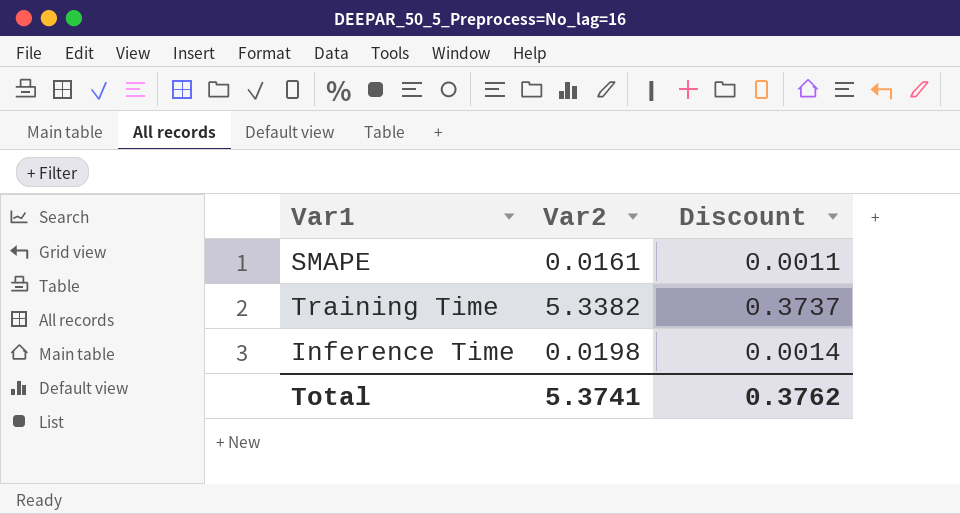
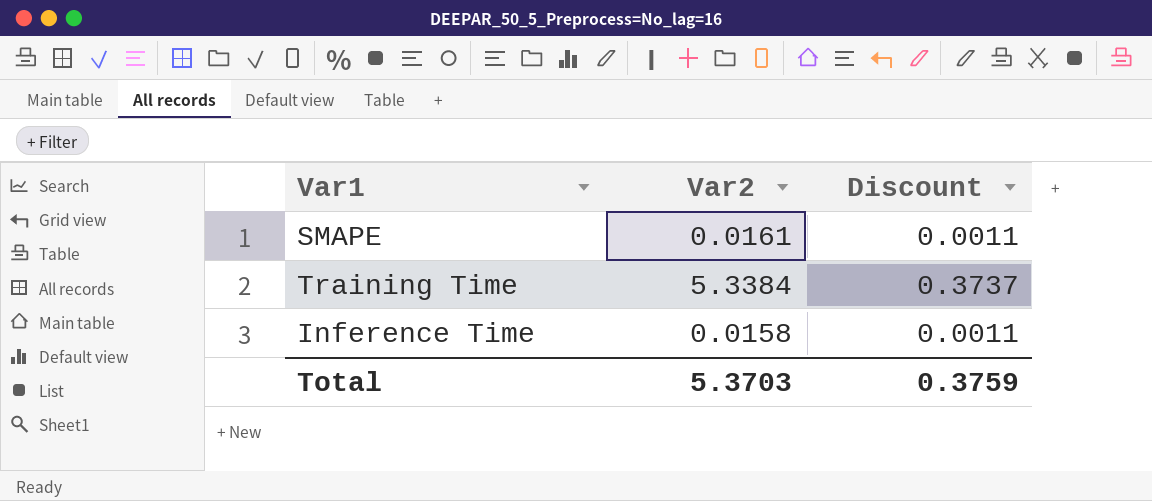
Training Time | Var2: 5.3382 -> 5.3384
Inference Time | Var2: 0.0198 -> 0.0158
Inference Time | Discount: 0.0014 -> 0.0011
Total | Var2: 5.3741 -> 5.3703
Total | Discount: 0.3762 -> 0.3759

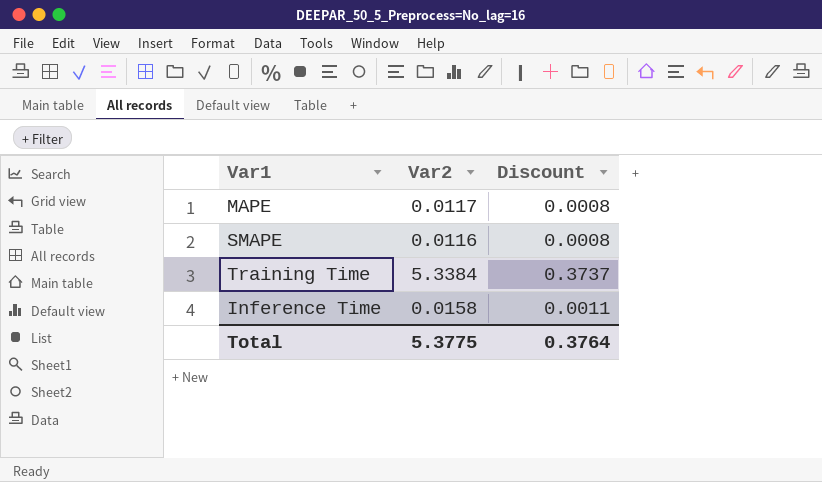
row MAPE: none -> 0.0117 | 0.0008
SMAPE | Var2: 0.0161 -> 0.0116
SMAPE | Discount: 0.0011 -> 0.0008
Total | Var2: 5.3703 -> 5.3775
Total | Discount: 0.3759 -> 0.3764

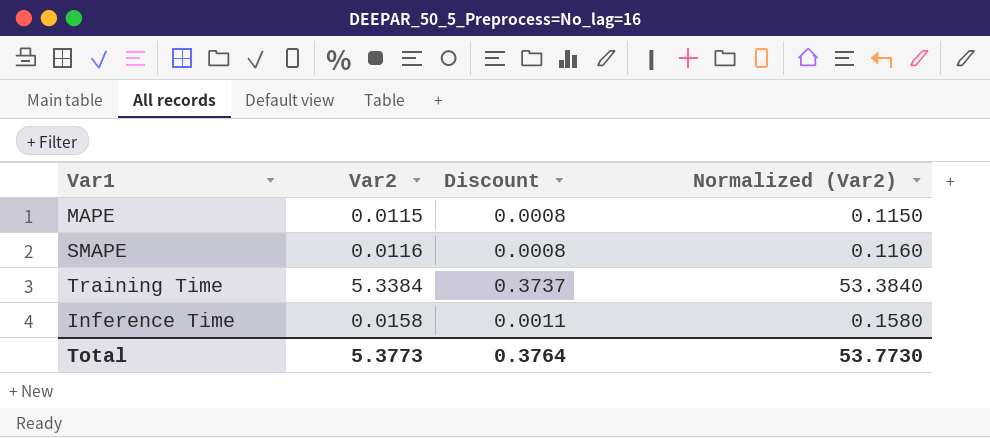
column Normalized (Var2) | formula: none -> [Var2] * 10
MAPE | Var2: 0.0117 -> 0.0115
Total | Var2: 5.3775 -> 5.3773

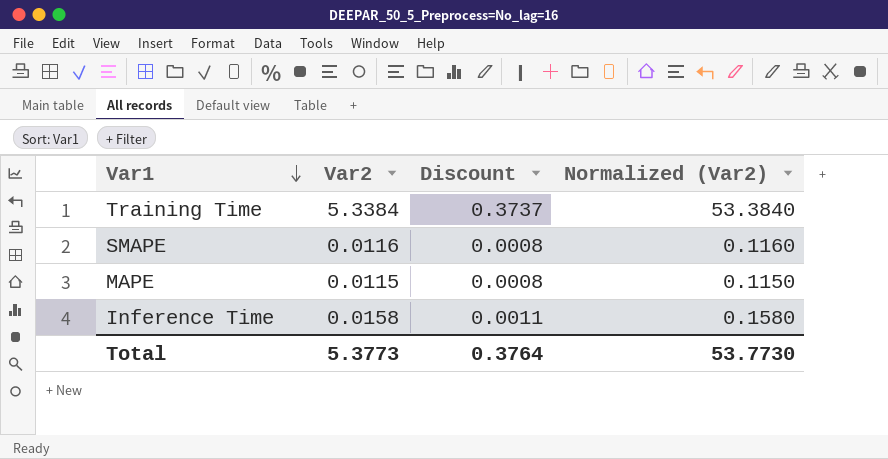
row order: none -> Var1 descending

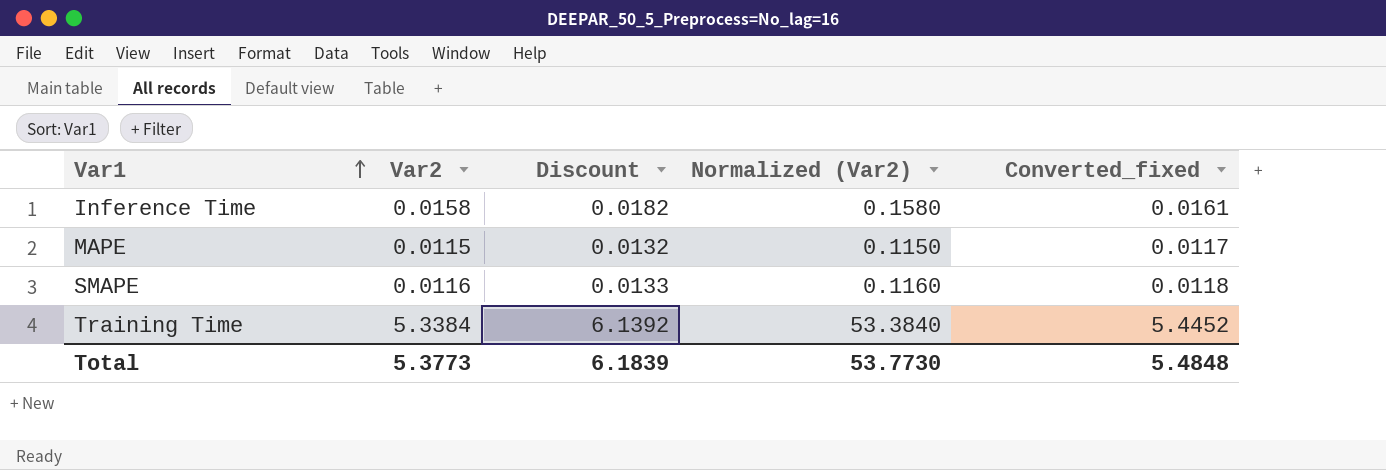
row order: Var1 descending -> Var1 ascending
column Discount | formula: [Var2] * 0.07 -> [Var2] * 1.15
column Converted_fixed | formula: none -> [Var2] * 1.02
Total | Discount: 0.3764 -> 6.1839

